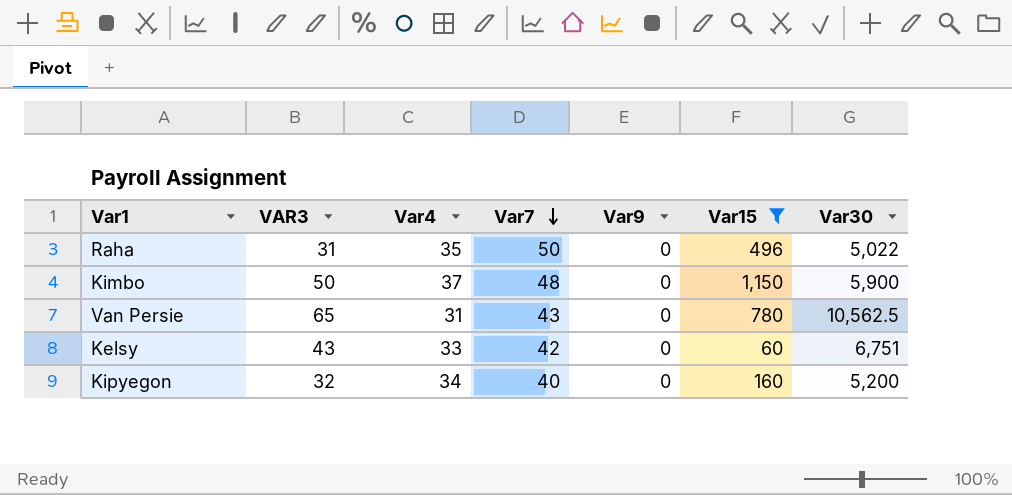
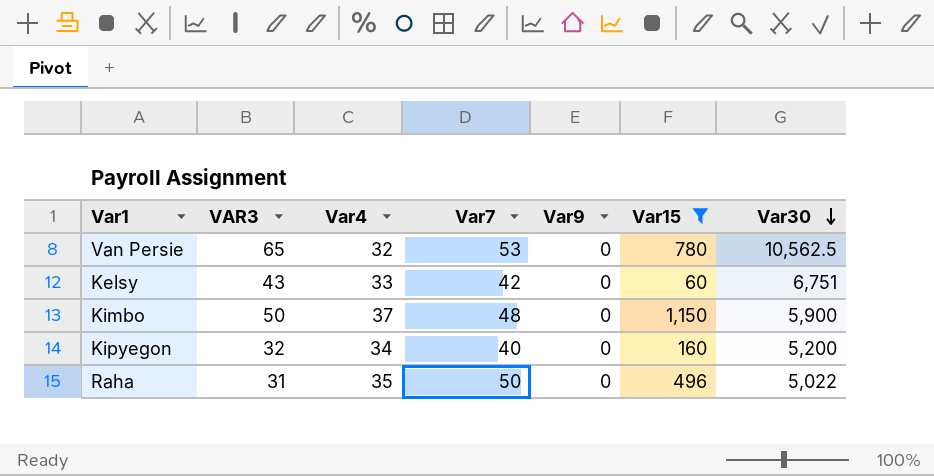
row order: Var7 descending -> Var30 descending
Van Persie | Var4: 31 -> 32
Van Persie | Var7: 43 -> 53

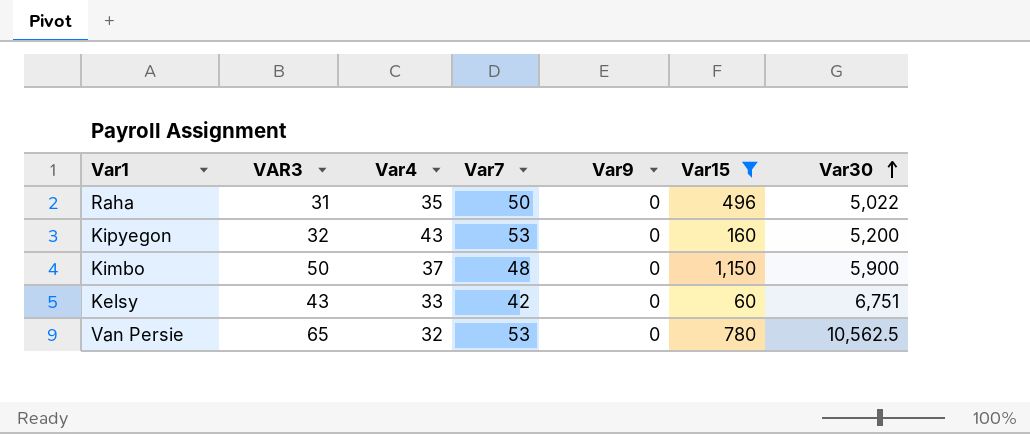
row order: Var30 descending -> Var30 ascending
Kipyegon | Var4: 34 -> 43
Kipyegon | Var7: 40 -> 53

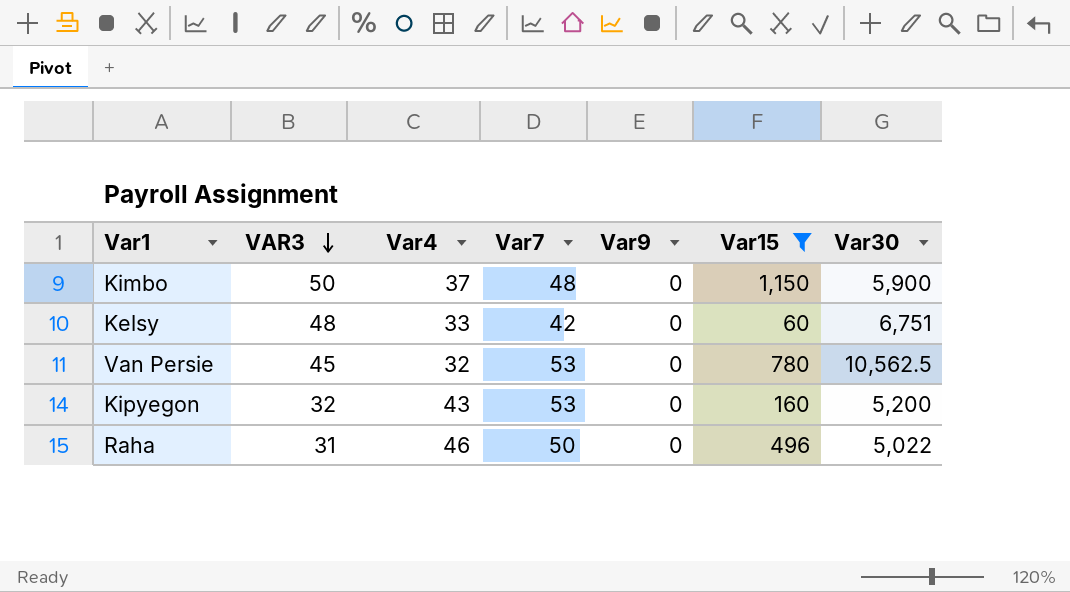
row order: Var30 ascending -> VAR3 descending
Kelsy | VAR3: 43 -> 48
Van Persie | VAR3: 65 -> 45
Raha | Var4: 35 -> 46

